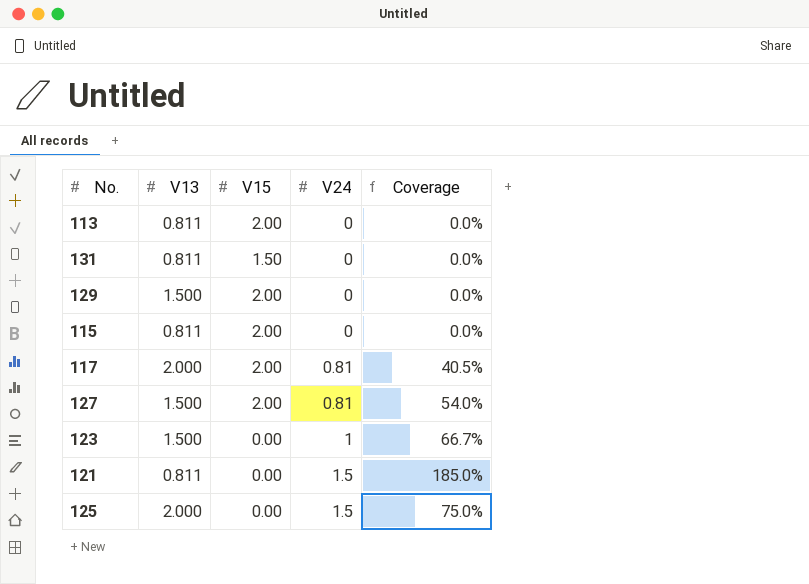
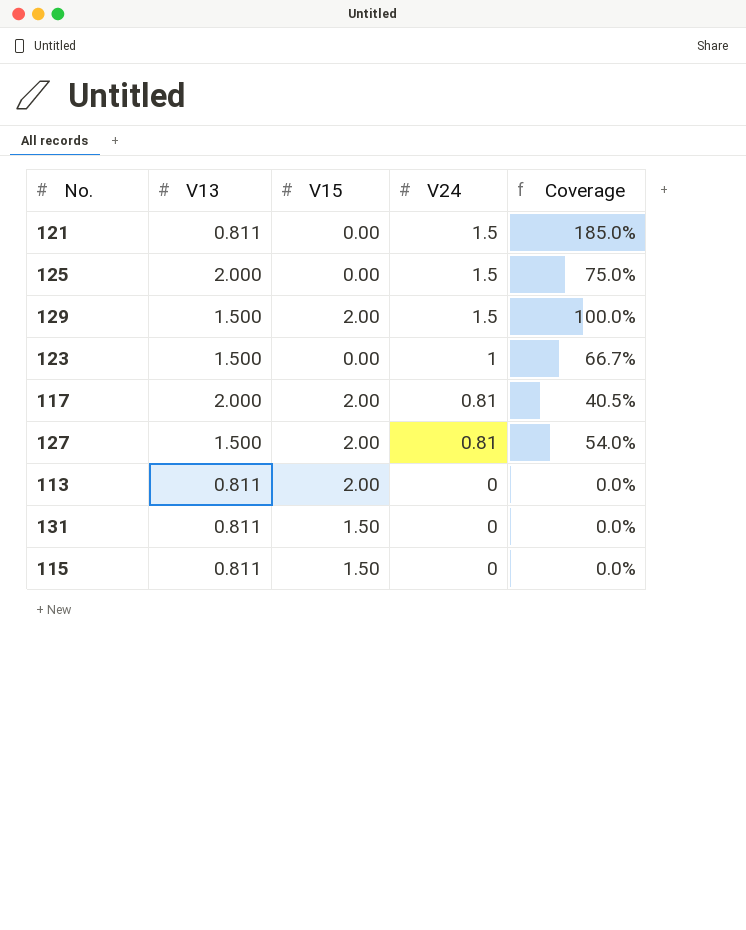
row order: V24 ascending -> V24 descending
129 | V24: 0 -> 1.5
129 | Coverage: 0.0% -> 100.0%
115 | V15: 2.00 -> 1.50

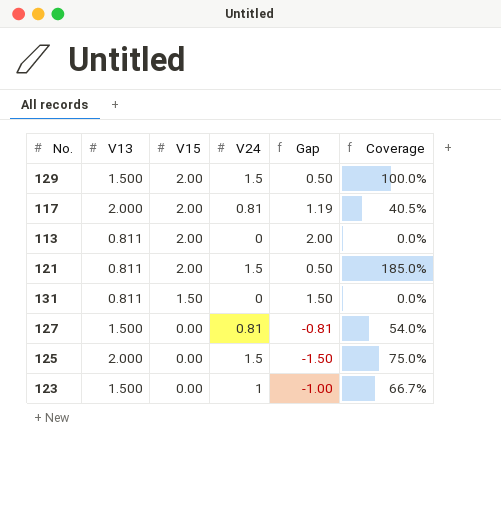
row order: V24 descending -> V15 descending
column Gap | formula: none -> [V15] - [V24]
row 115: 0.811 | 1.50 | 0 | 0.0% -> none
121 | V15: 0.00 -> 2.00
127 | V15: 2.00 -> 0.00

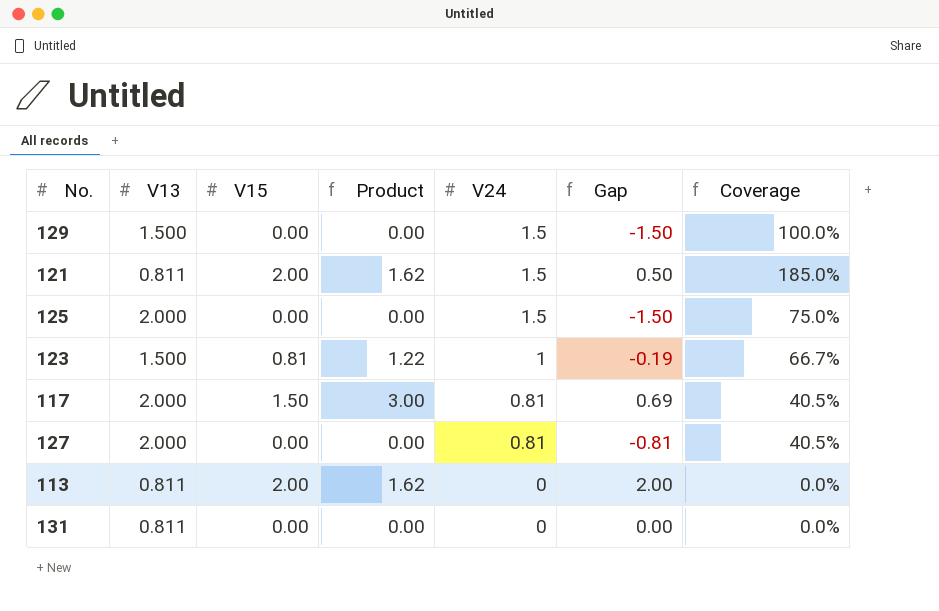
row order: V15 descending -> V24 descending
column Product | formula: none -> [V13] * [V15]
129 | V15: 2.00 -> 0.00
129 | Gap: 0.50 -> -1.50
123 | V15: 0.00 -> 0.81
123 | Gap: -1.00 -> -0.19
117 | V15: 2.00 -> 1.50
117 | Gap: 1.19 -> 0.69
127 | V13: 1.500 -> 2.000
127 | Coverage: 54.0% -> 40.5%
131 | V15: 1.50 -> 0.00
131 | Gap: 1.50 -> 0.00

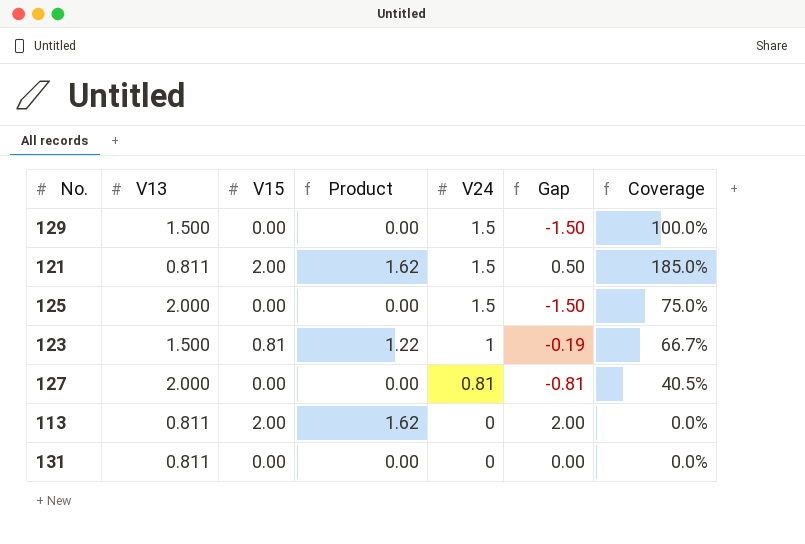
row 117: 2.000 | 1.50 | 3.00 | 0.81 | 0.69 | 40.5% -> none

